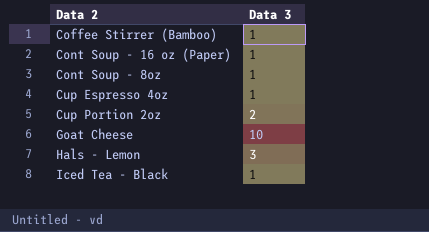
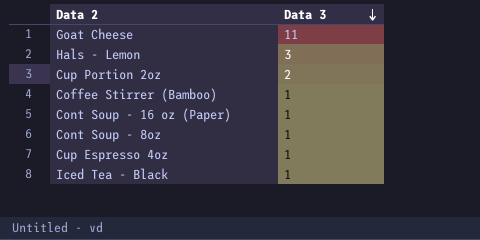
row order: none -> Data 3 descending
Goat Cheese | Data 3: 10 -> 11

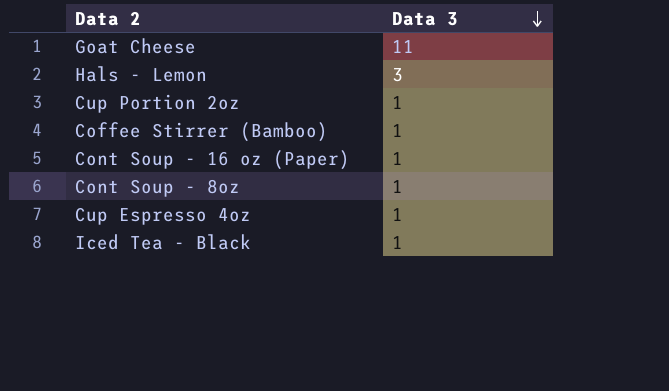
Cup Portion 2oz | Data 3: 2 -> 1

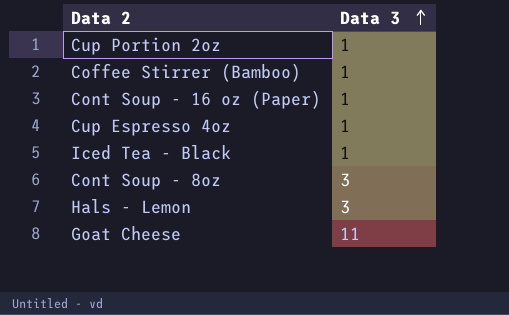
row order: Data 3 descending -> Data 3 ascending
Cont Soup - 8oz | Data 3: 1 -> 3

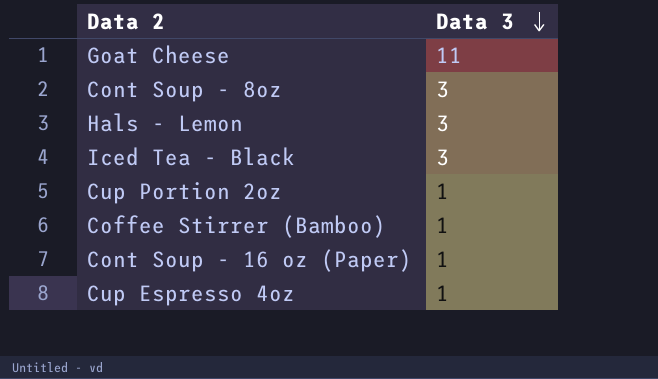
row order: Data 3 ascending -> Data 3 descending
Iced Tea - Black | Data 3: 1 -> 3

